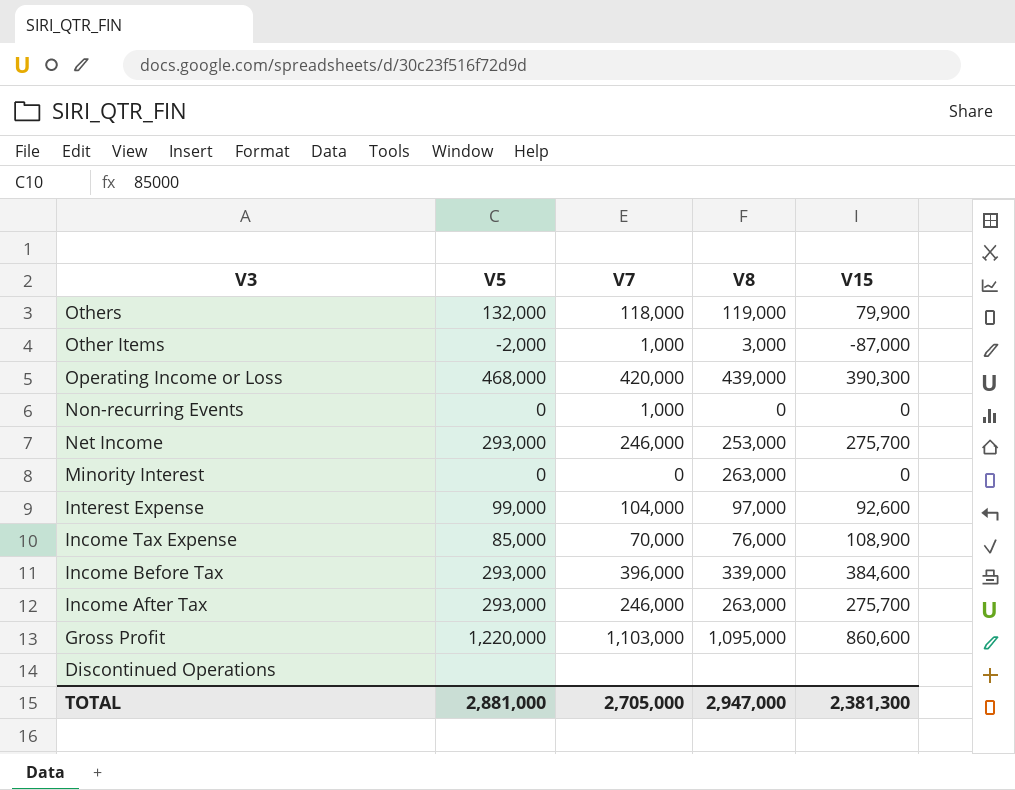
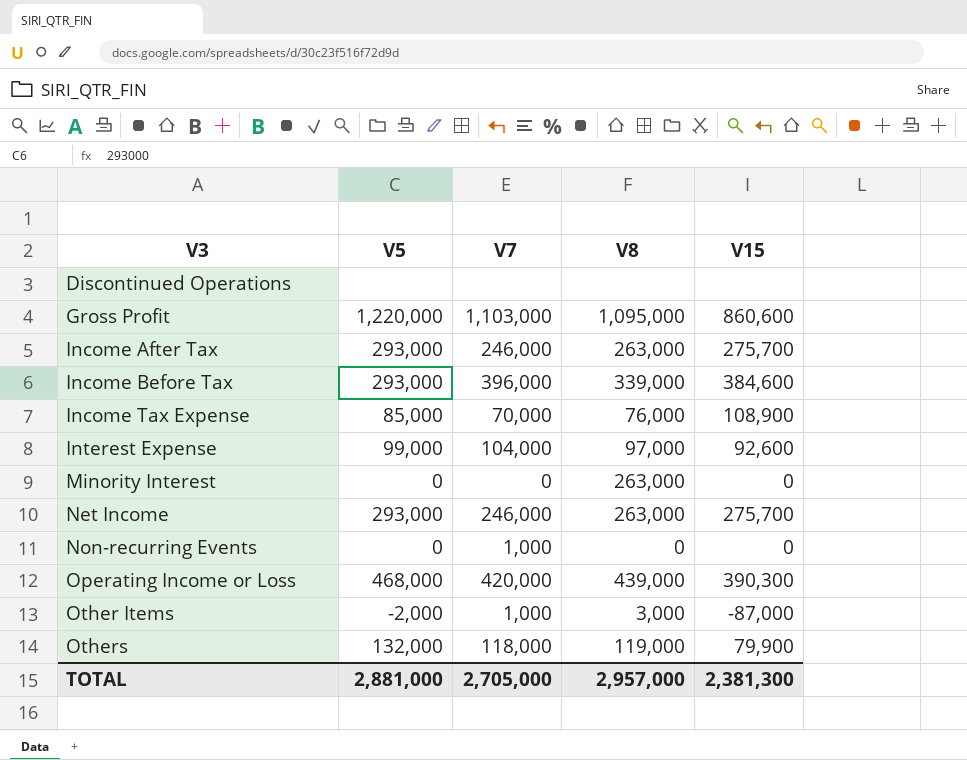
row order: V3 descending -> V3 ascending
Net Income | V8: 253,000 -> 263,000
TOTAL | V8: 2,947,000 -> 2,957,000

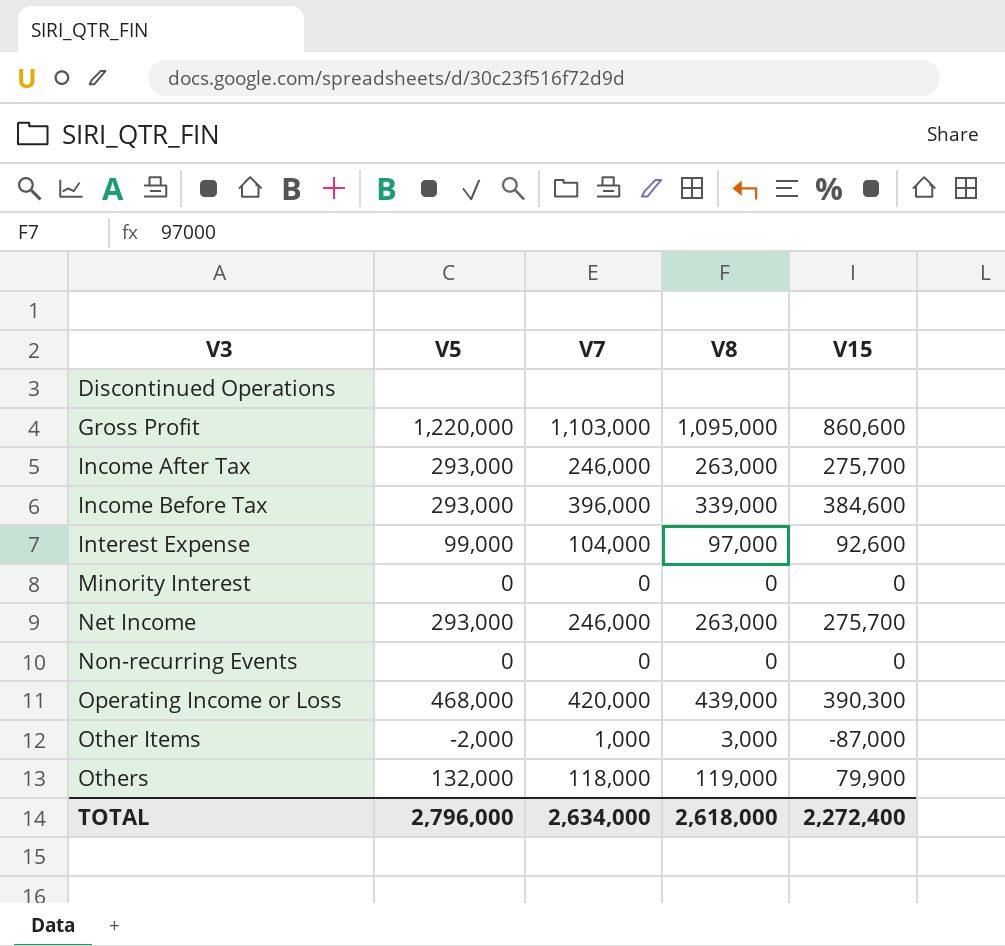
row Income Tax Expense: 85,000 | 70,000 | 76,000 | 108,900 -> none
Minority Interest | V8: 263,000 -> 0
Non-recurring Events | V7: 1,000 -> 0
TOTAL | V5: 2,881,000 -> 2,796,000
TOTAL | V7: 2,705,000 -> 2,634,000
TOTAL | V8: 2,957,000 -> 2,618,000
TOTAL | V15: 2,381,300 -> 2,272,400

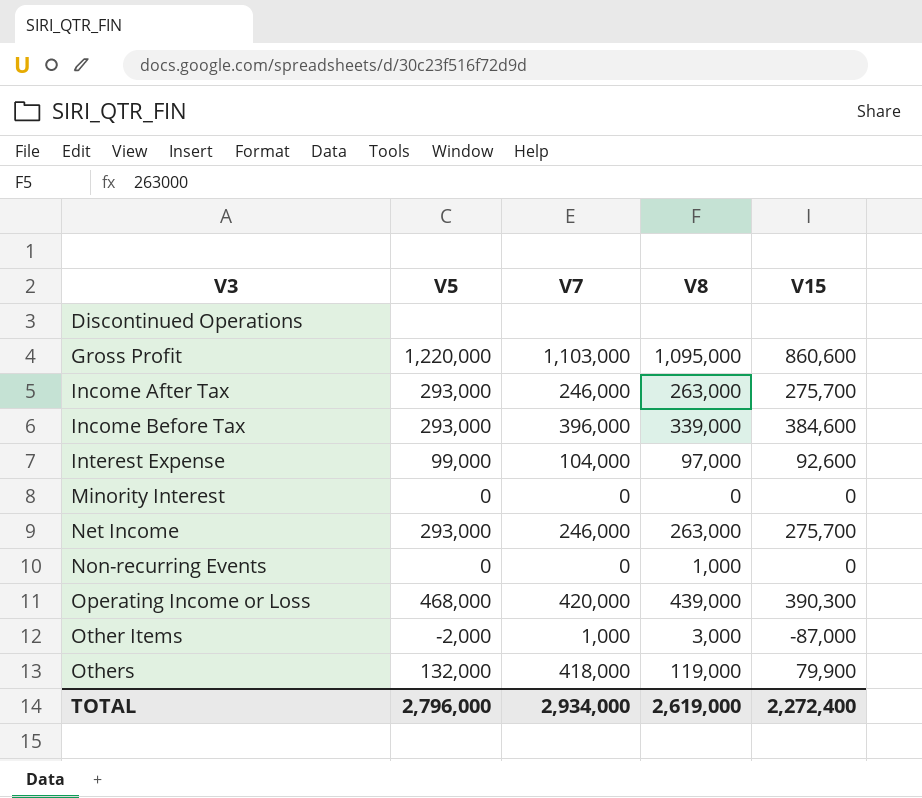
Non-recurring Events | V8: 0 -> 1,000
Others | V7: 118,000 -> 418,000
TOTAL | V7: 2,634,000 -> 2,934,000
TOTAL | V8: 2,618,000 -> 2,619,000

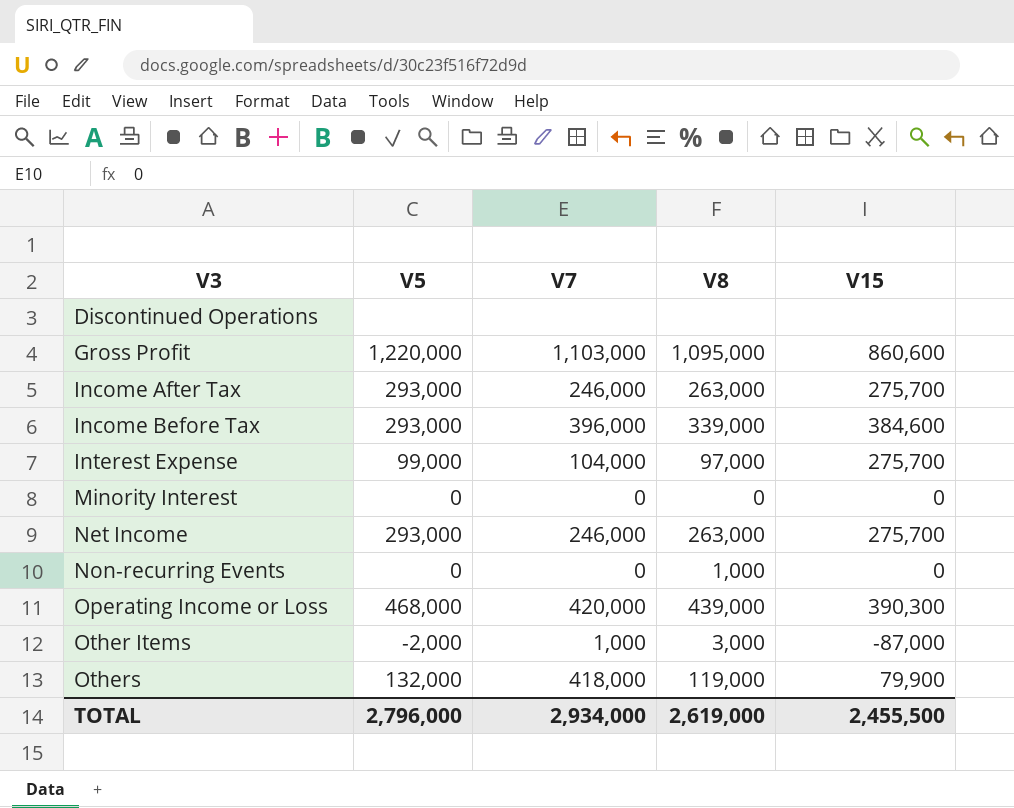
Interest Expense | V15: 92,600 -> 275,700
TOTAL | V15: 2,272,400 -> 2,455,500

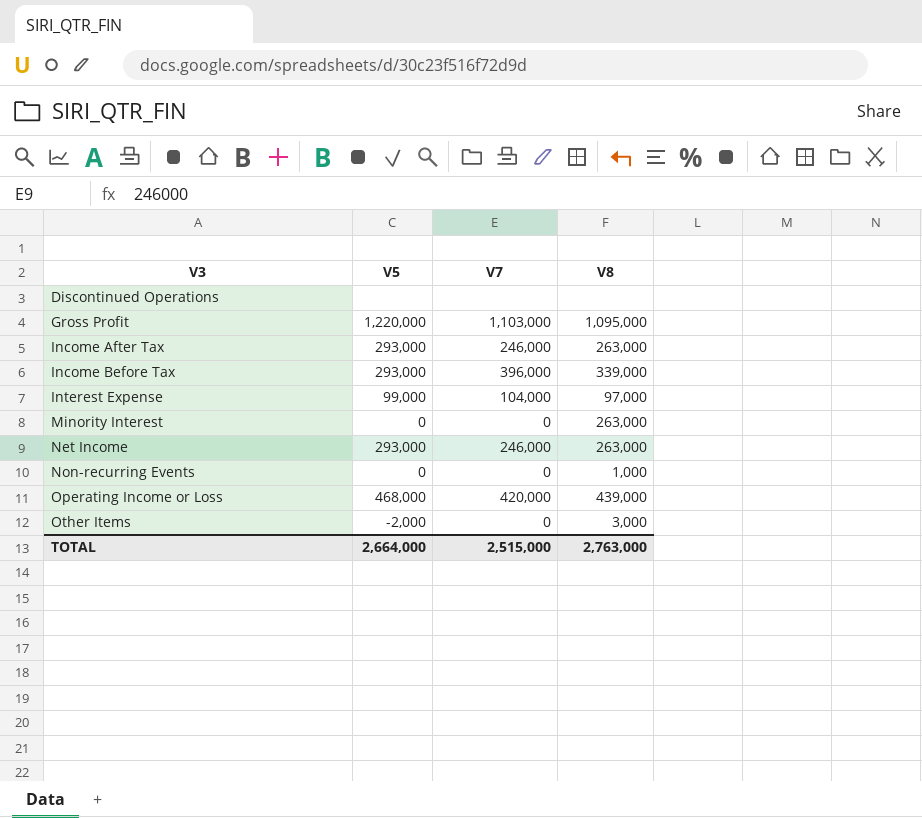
column V15 | position: 5 -> none
row Others: 132,000 | 418,000 | 119,000 | 79,900 -> none
Minority Interest | V8: 0 -> 263,000
Other Items | V7: 1,000 -> 0
TOTAL | V5: 2,796,000 -> 2,664,000
TOTAL | V7: 2,934,000 -> 2,515,000
TOTAL | V8: 2,619,000 -> 2,763,000

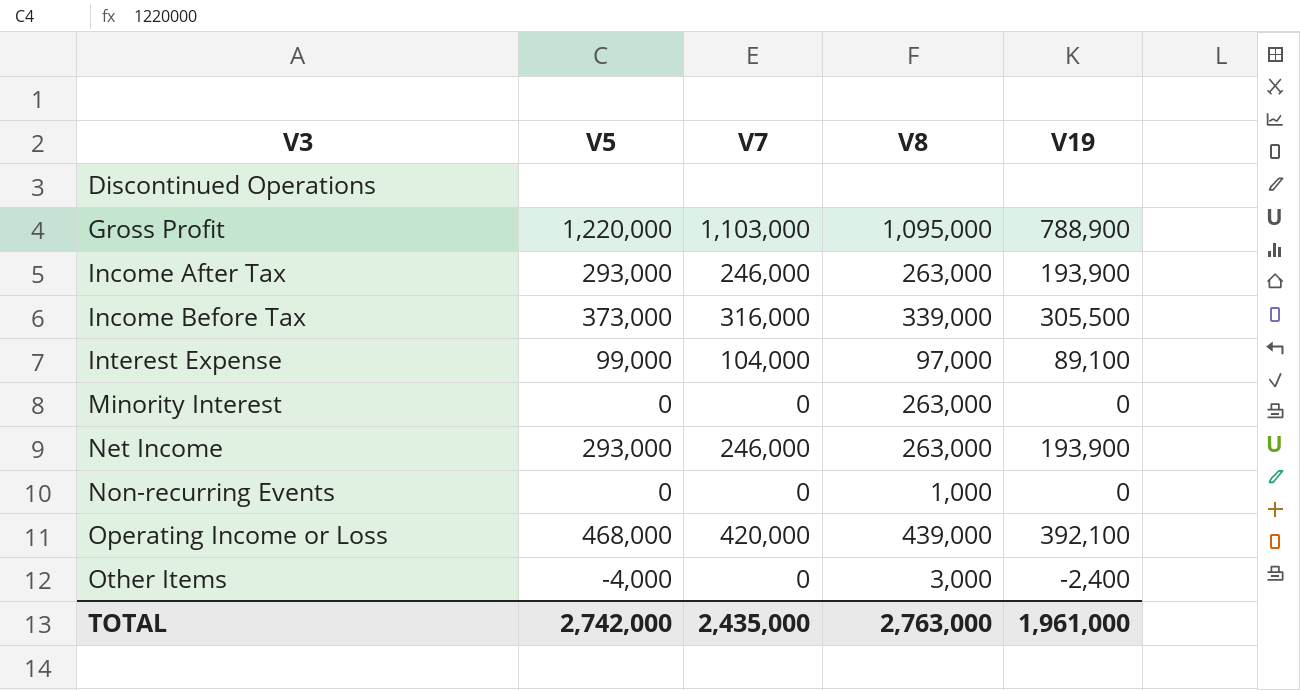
column V19 | position: none -> 5
Income Before Tax | V5: 293,000 -> 373,000
Income Before Tax | V7: 396,000 -> 316,000
Other Items | V5: -2,000 -> -4,000
TOTAL | V5: 2,664,000 -> 2,742,000
TOTAL | V7: 2,515,000 -> 2,435,000

